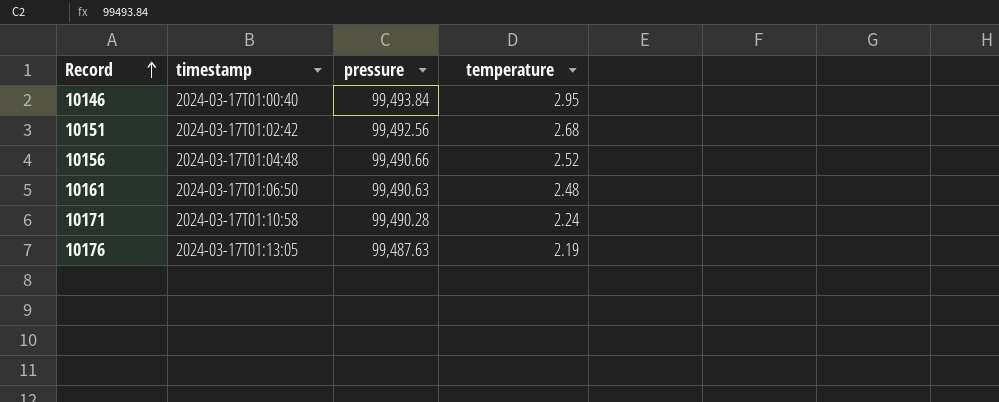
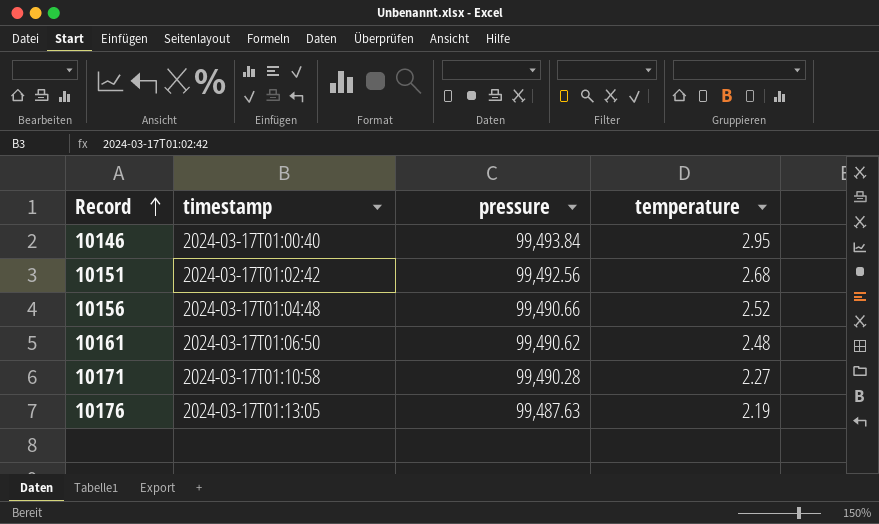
10161 | pressure: 99,490.63 -> 99,490.62
10171 | temperature: 2.24 -> 2.27

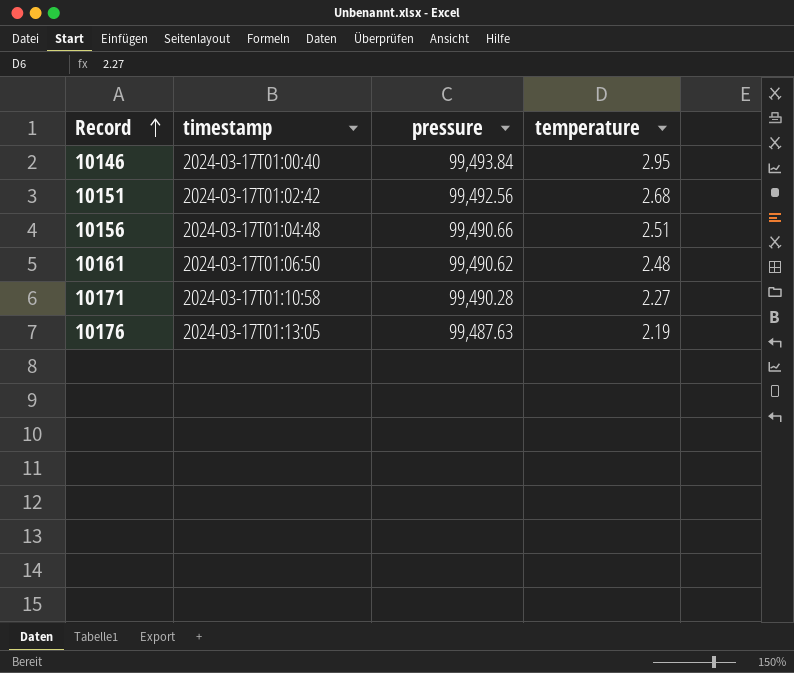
10156 | temperature: 2.52 -> 2.51

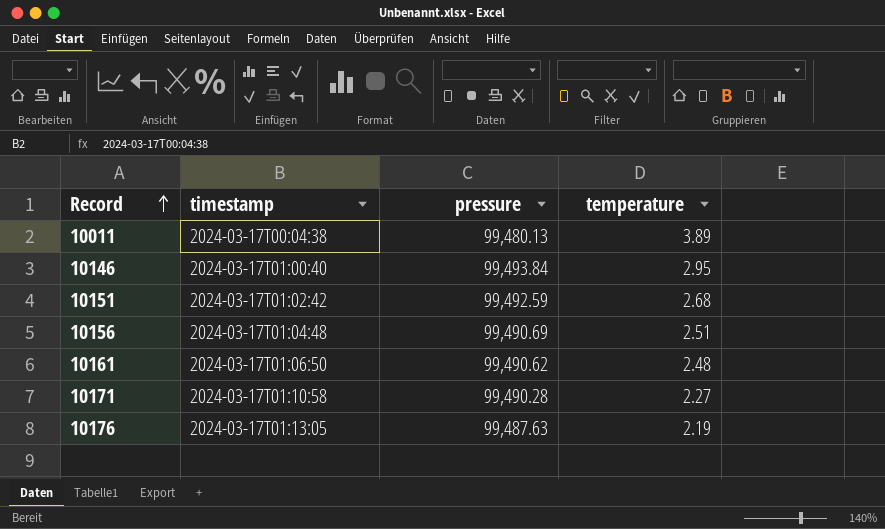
row 10011: none -> 2024-03-17T00:04:38 | 99,480.13 | 3.89
10151 | pressure: 99,492.56 -> 99,492.59
10156 | pressure: 99,490.66 -> 99,490.69

